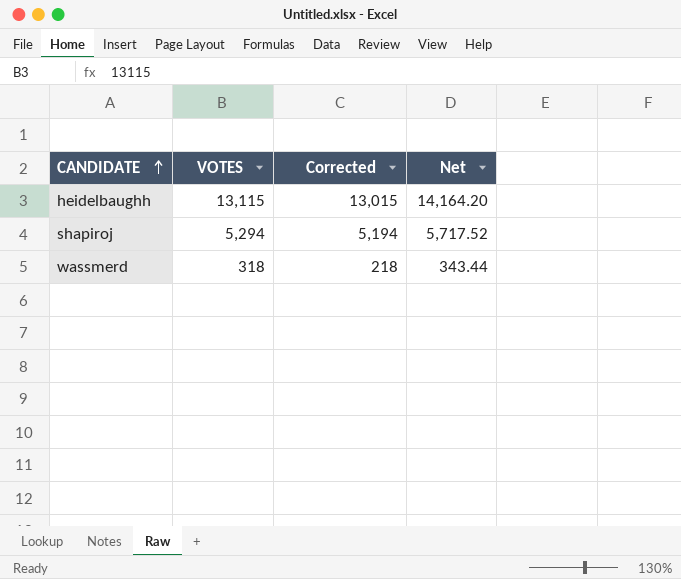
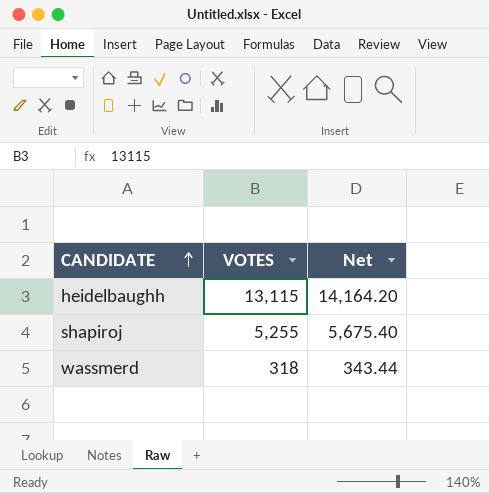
column Corrected | formula: [VOTES] - 100 -> none
shapiroj | VOTES: 5,294 -> 5,255
shapiroj | Net: 5,717.52 -> 5,675.40

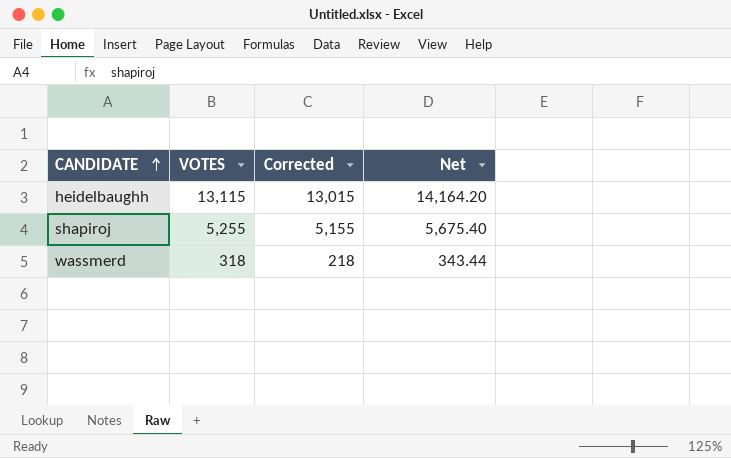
column Corrected | formula: none -> [VOTES] - 100

